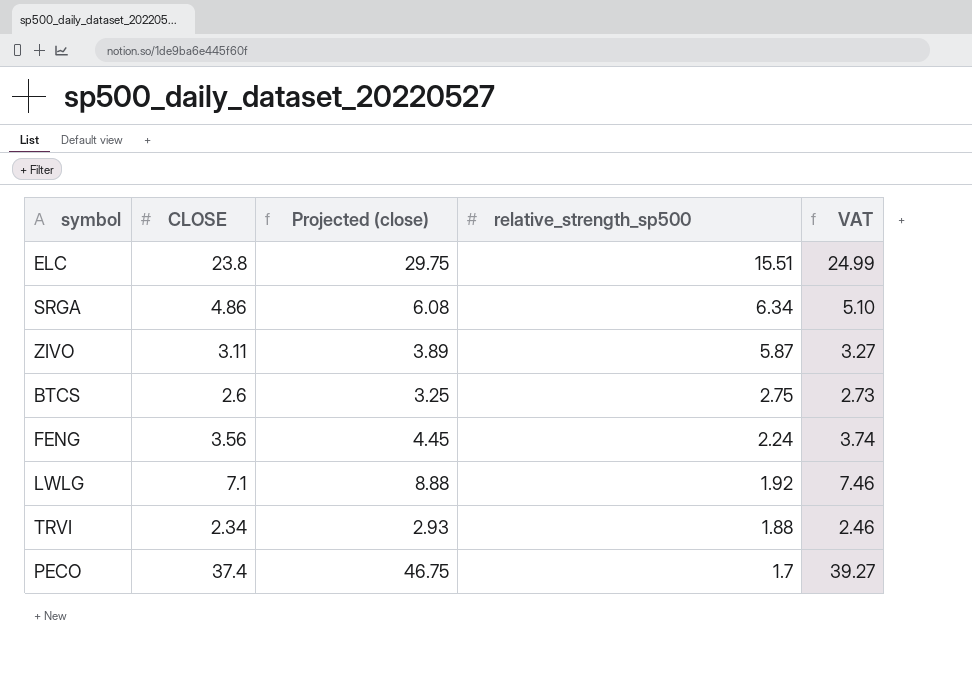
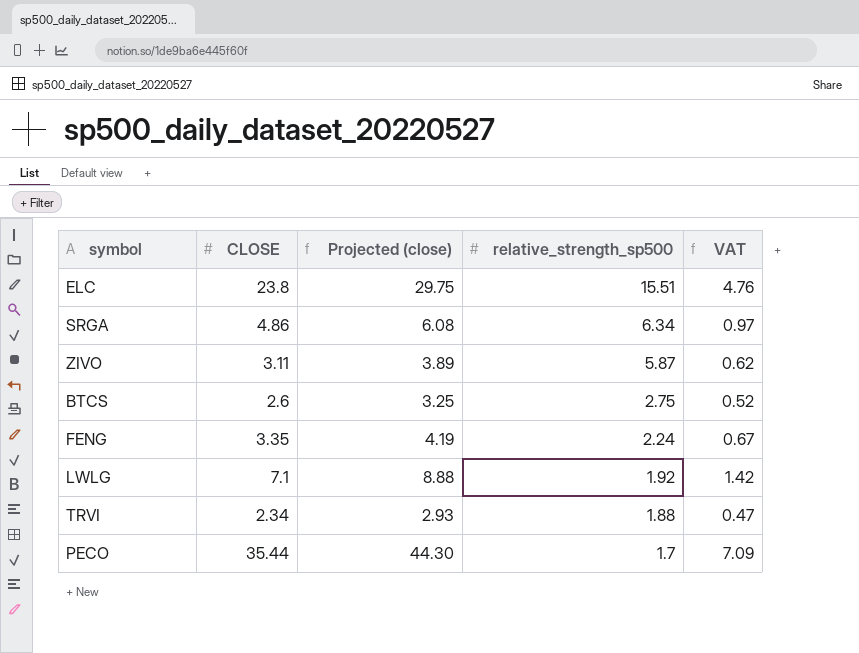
column VAT | formula: [CLOSE] * 1.05 -> [CLOSE] * 0.2
FENG | CLOSE: 3.56 -> 3.35
FENG | Projected (close): 4.45 -> 4.19
PECO | CLOSE: 37.4 -> 35.44
PECO | Projected (close): 46.75 -> 44.30

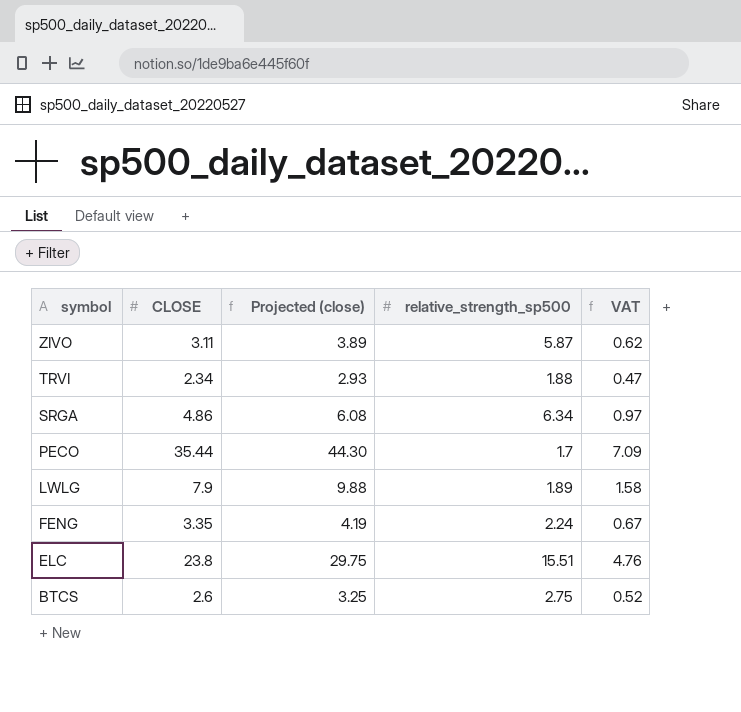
row order: relative_strength_sp500 descending -> symbol descending
LWLG | CLOSE: 7.1 -> 7.9
LWLG | Projected (close): 8.88 -> 9.88
LWLG | relative_strength_sp500: 1.92 -> 1.89
LWLG | VAT: 1.42 -> 1.58

